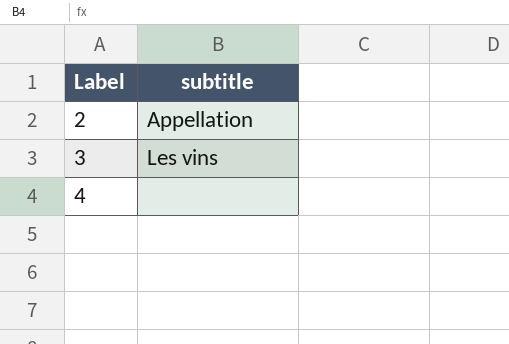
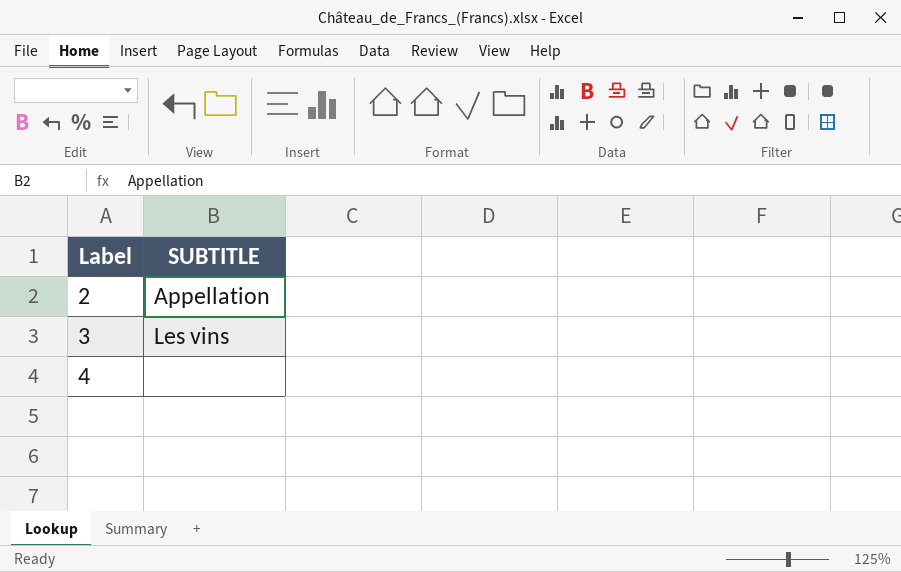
column name: subtitle -> SUBTITLE

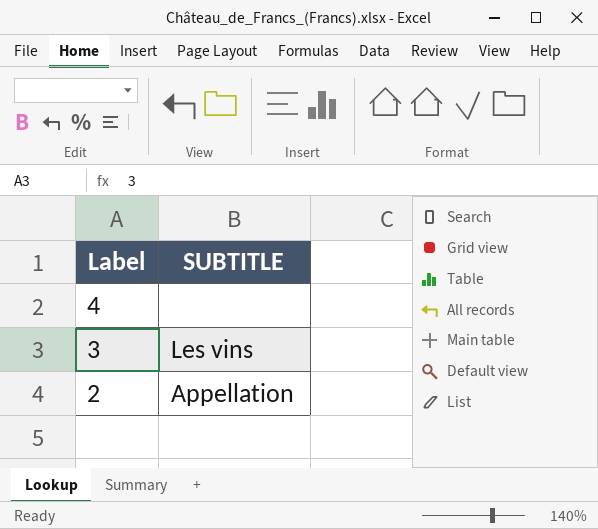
row order: Label ascending -> Label descending

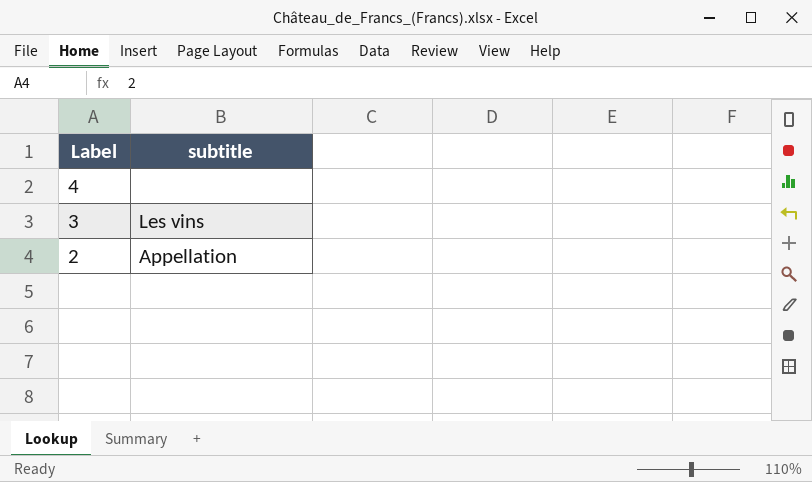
column name: SUBTITLE -> subtitle

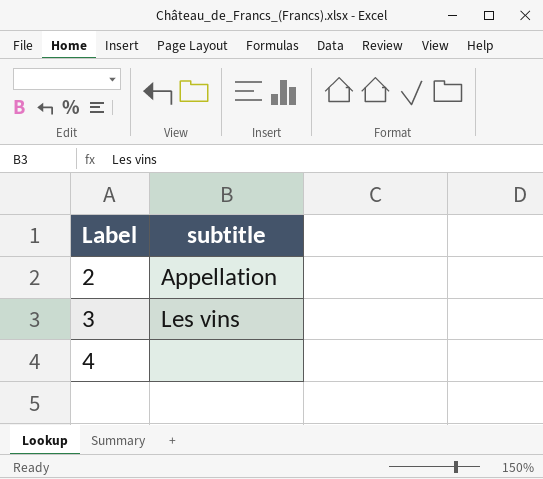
row order: Label descending -> Label ascending

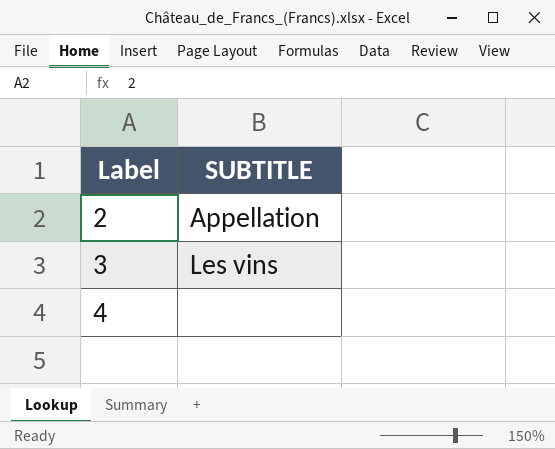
column name: subtitle -> SUBTITLE

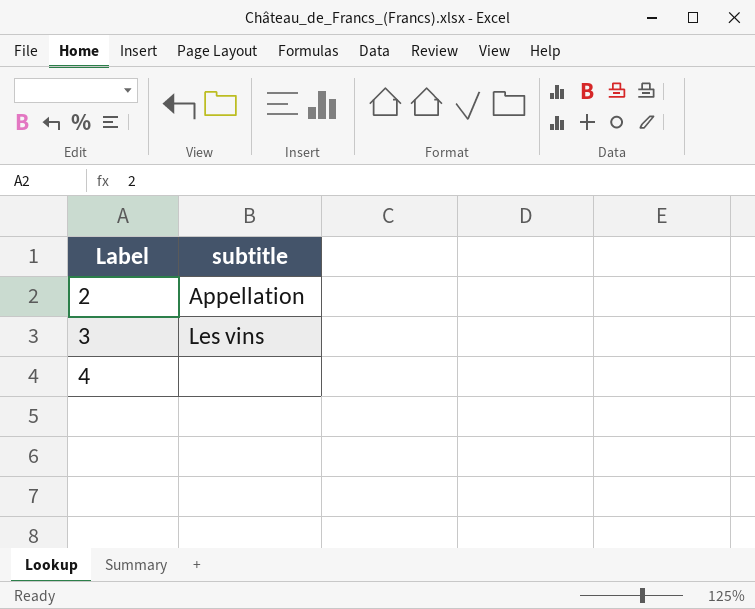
column name: SUBTITLE -> subtitle

